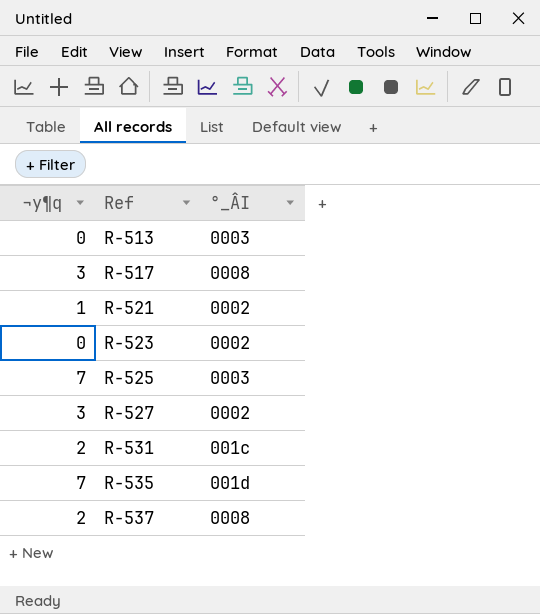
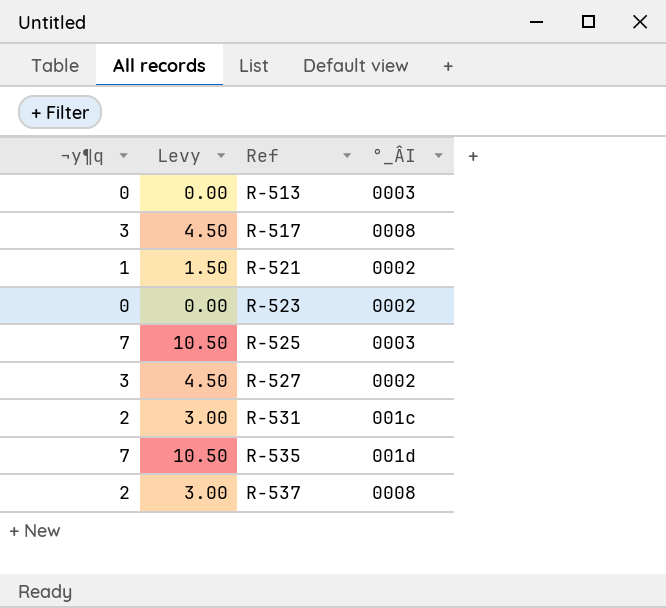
column Levy | formula: none -> [¬y¶q] * 1.5

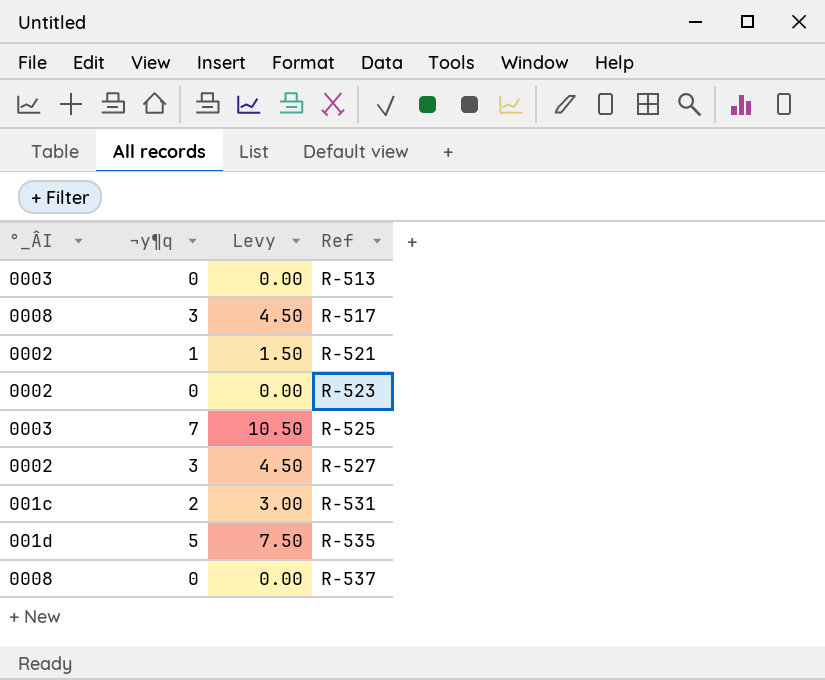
column °_ÂI | position: 4 -> 1
R-535 | ¬y¶q: 7 -> 5
R-535 | Levy: 10.50 -> 7.50
R-537 | ¬y¶q: 2 -> 0
R-537 | Levy: 3.00 -> 0.00

